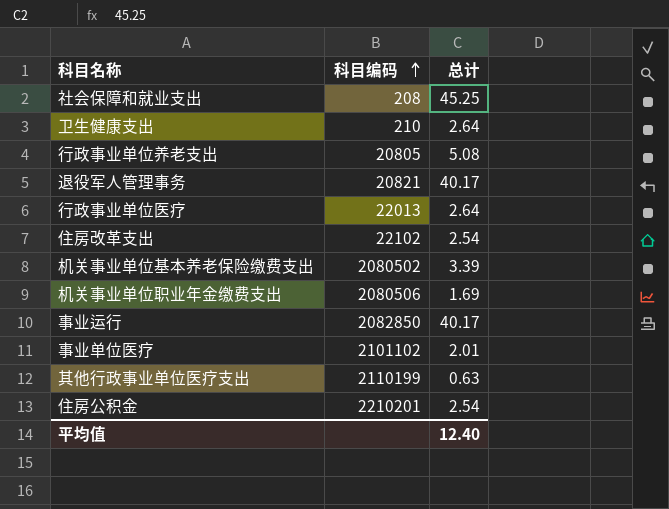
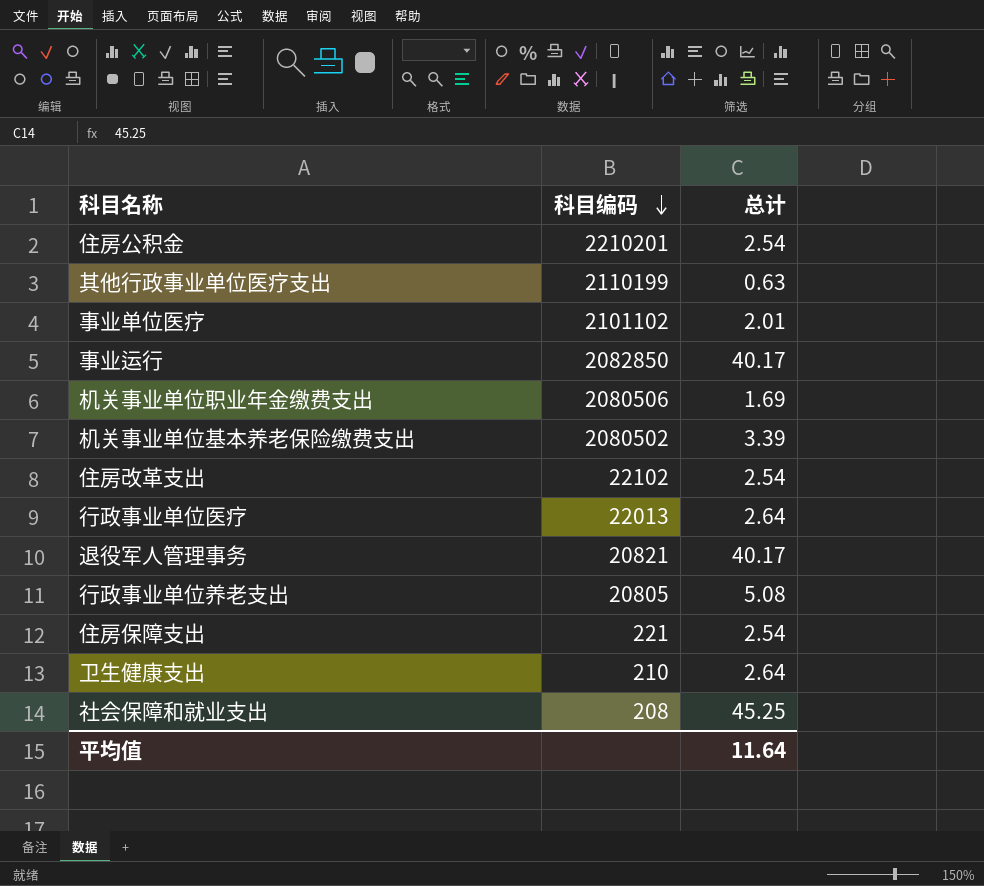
row order: 科目编码 ascending -> 科目编码 descending
row 住房保障支出: none -> 221 | 2.54
平均值 | 总计: 12.40 -> 11.64

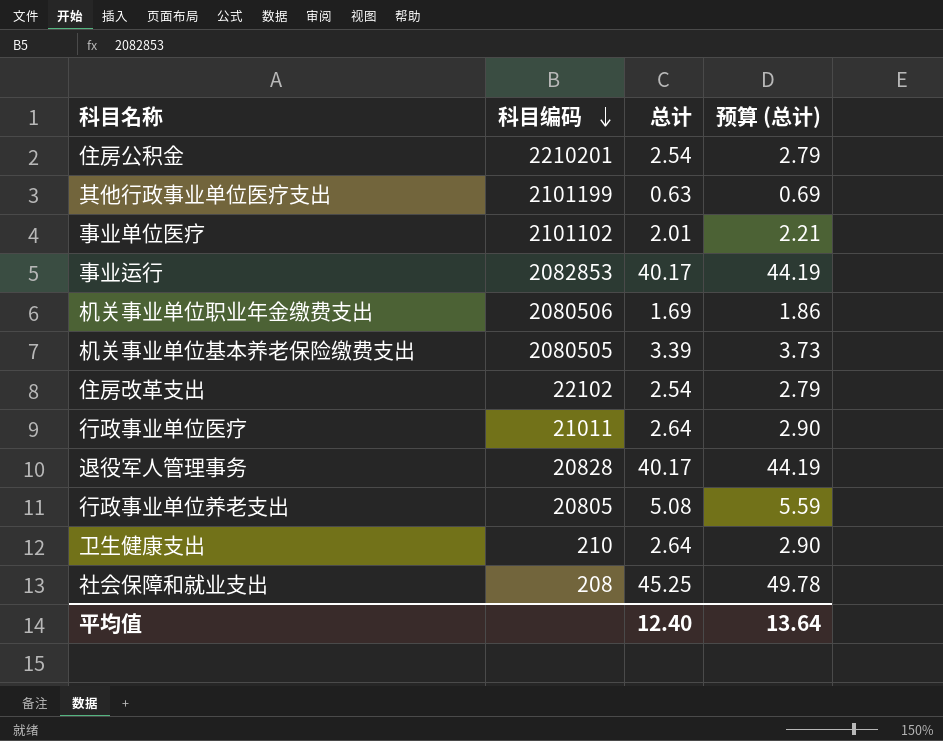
column 预算 (总计) | formula: none -> [总计] * 1.1
row 住房保障支出: 221 | 2.54 -> none
其他行政事业单位医疗支出 | 科目编码: 2110199 -> 2101199
事业运行 | 科目编码: 2082850 -> 2082853
机关事业单位基本养老保险缴费支出 | 科目编码: 2080502 -> 2080505
行政事业单位医疗 | 科目编码: 22013 -> 21011
退役军人管理事务 | 科目编码: 20821 -> 20828
平均值 | 总计: 11.64 -> 12.40

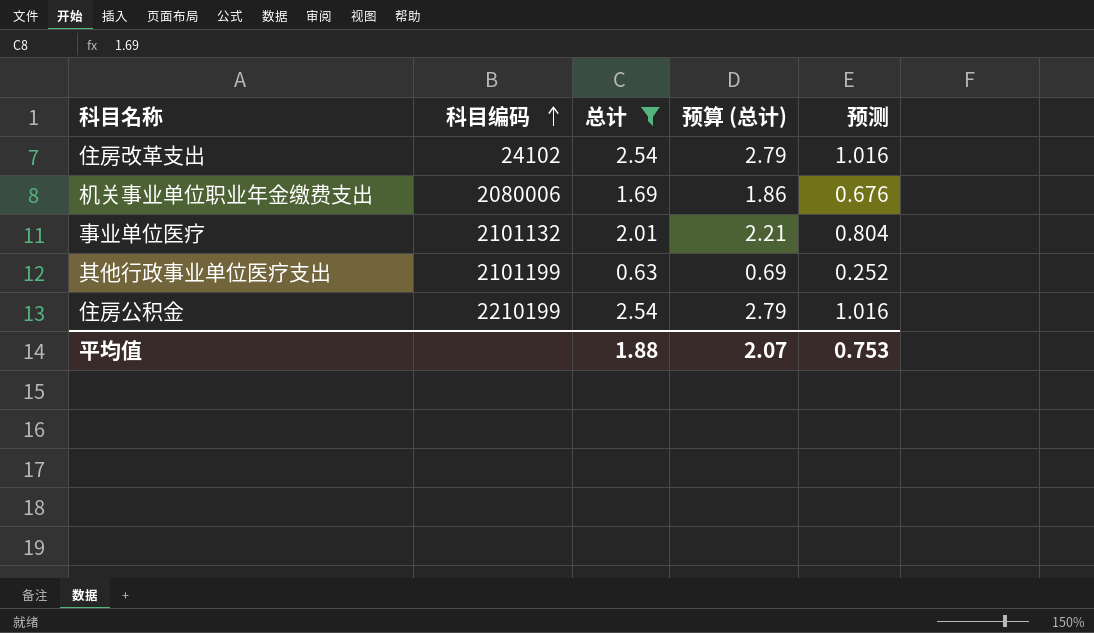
filter: none -> 总计 <= 2.54
row order: 科目编码 descending -> 科目编码 ascending
column 预测 | formula: none -> [总计] * 0.4
住房改革支出 | 科目编码: 22102 -> 24102
机关事业单位职业年金缴费支出 | 科目编码: 2080506 -> 2080006
事业单位医疗 | 科目编码: 2101102 -> 2101132
住房公积金 | 科目编码: 2210201 -> 2210199
平均值 | 总计: 12.40 -> 1.88
平均值 | 预算 (总计): 13.64 -> 2.07

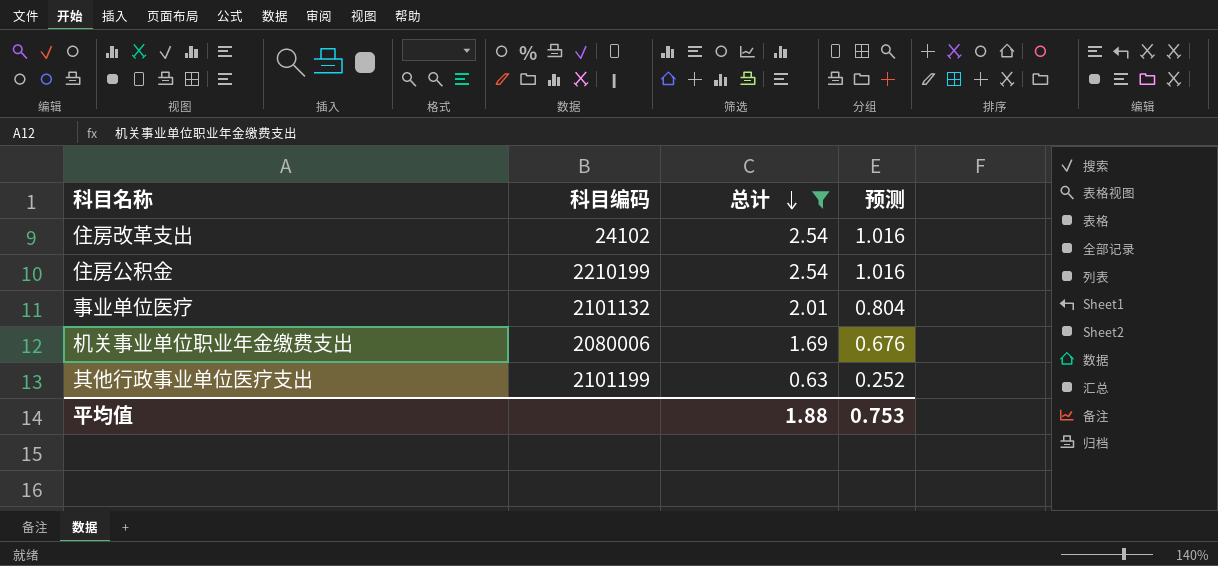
row order: 科目编码 ascending -> 总计 descending
column 预算 (总计) | formula: [总计] * 1.1 -> none

